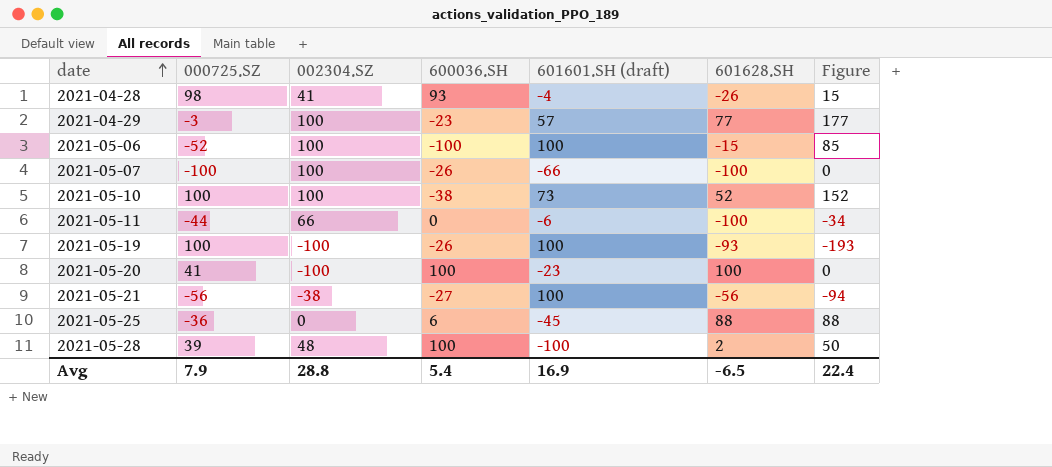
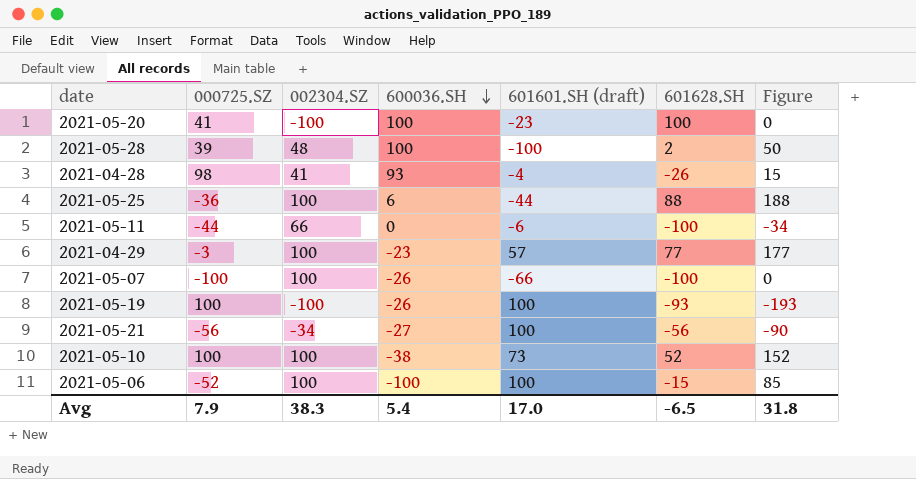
row order: date ascending -> 600036.SH descending
2021-05-25 | 002304.SZ: 0 -> 100
2021-05-25 | 601601.SH (draft): -45 -> -44
2021-05-25 | Figure: 88 -> 188
2021-05-21 | 002304.SZ: -38 -> -34
2021-05-21 | Figure: -94 -> -90
Avg | 002304.SZ: 28.8 -> 38.3
Avg | 601601.SH (draft): 16.9 -> 17.0
Avg | Figure: 22.4 -> 31.8

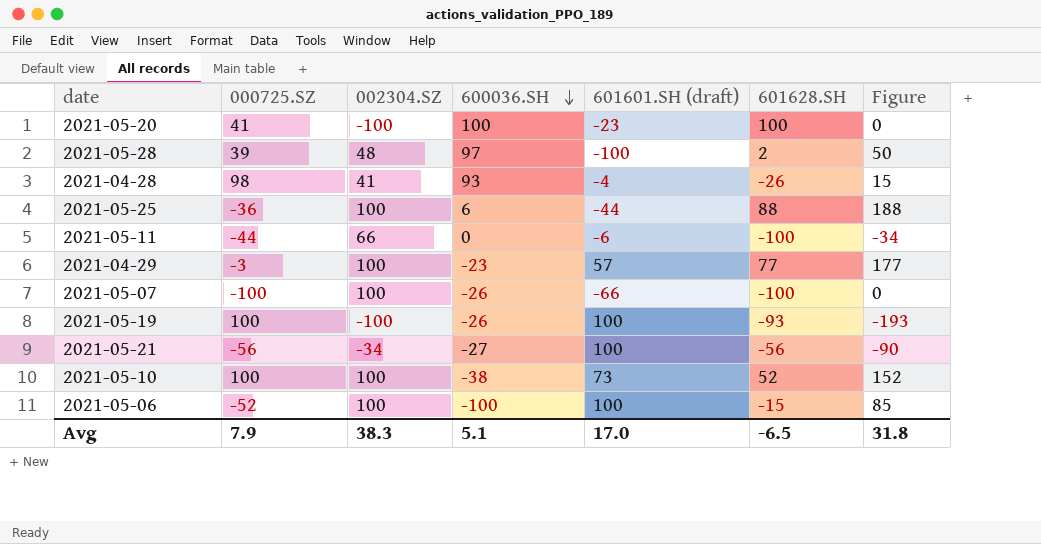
2021-05-28 | 600036.SH: 100 -> 97
Avg | 600036.SH: 5.4 -> 5.1

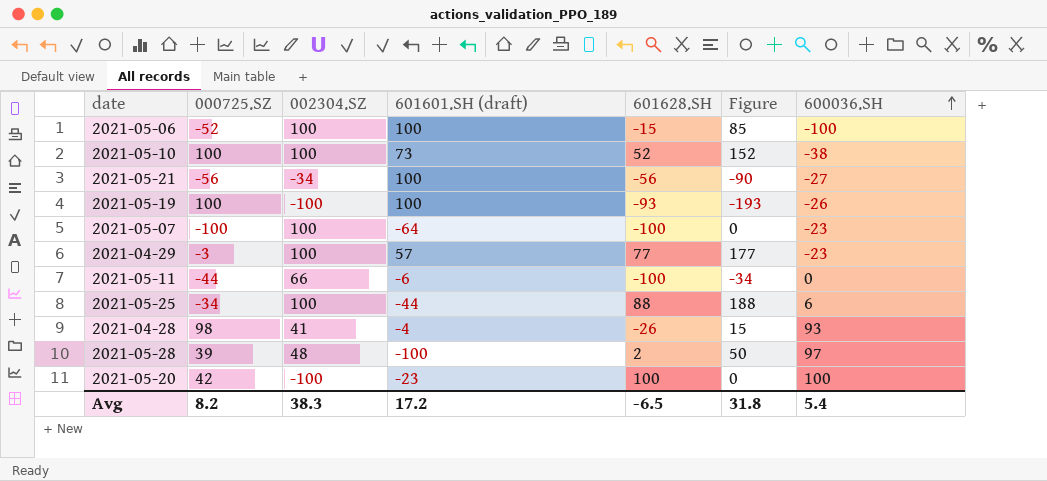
row order: 600036.SH descending -> 600036.SH ascending
column 600036.SH | position: 4 -> 7
2021-05-07 | 601601.SH (draft): -66 -> -64
2021-05-07 | 600036.SH: -26 -> -23
2021-05-25 | 000725.SZ: -36 -> -34
2021-05-20 | 000725.SZ: 41 -> 42
Avg | 000725.SZ: 7.9 -> 8.2
Avg | 601601.SH (draft): 17.0 -> 17.2
Avg | 600036.SH: 5.1 -> 5.4

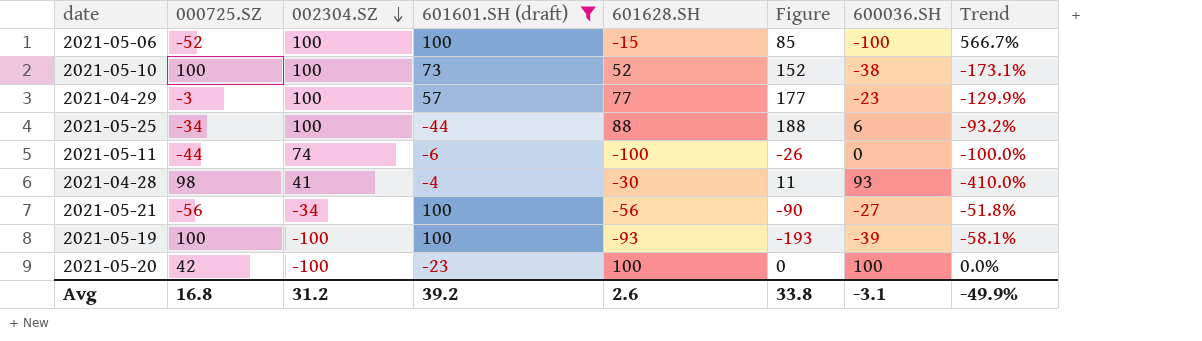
filter: none -> 601601.SH (draft) >= -44
row order: 600036.SH ascending -> 002304.SZ descending
column Trend | formula: none -> ([600036.SH] - [601628.SH]) / [601628.SH]
2021-05-11 | 002304.SZ: 66 -> 74
2021-05-11 | Figure: -34 -> -26
2021-04-28 | 601628.SH: -26 -> -30
2021-04-28 | Figure: 15 -> 11
2021-05-19 | 600036.SH: -26 -> -39
Avg | 000725.SZ: 8.2 -> 16.8
Avg | 002304.SZ: 38.3 -> 31.2
Avg | 601601.SH (draft): 17.2 -> 39.2
Avg | 601628.SH: -6.5 -> 2.6
Avg | Figure: 31.8 -> 33.8
Avg | 600036.SH: 5.4 -> -3.1

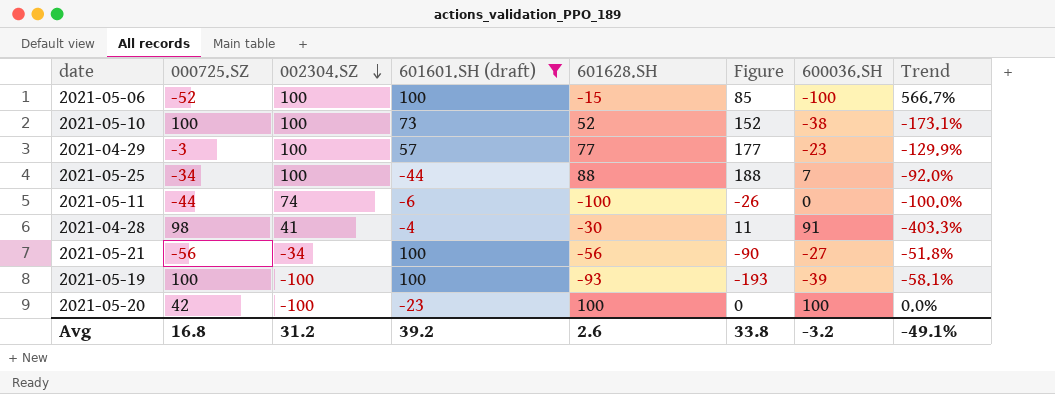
2021-05-25 | 600036.SH: 6 -> 7
2021-05-25 | Trend: -93.2% -> -92.0%
2021-04-28 | 600036.SH: 93 -> 91
2021-04-28 | Trend: -410.0% -> -403.3%
Avg | 600036.SH: -3.1 -> -3.2
Avg | Trend: -49.9% -> -49.1%

